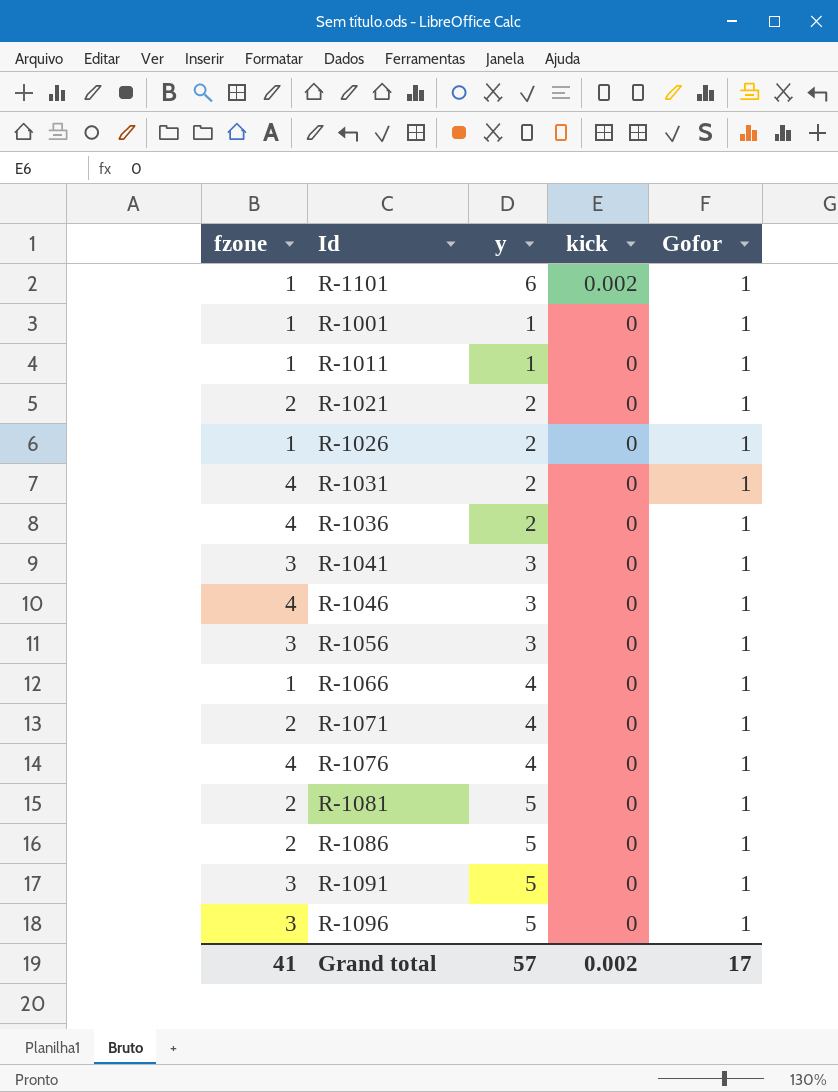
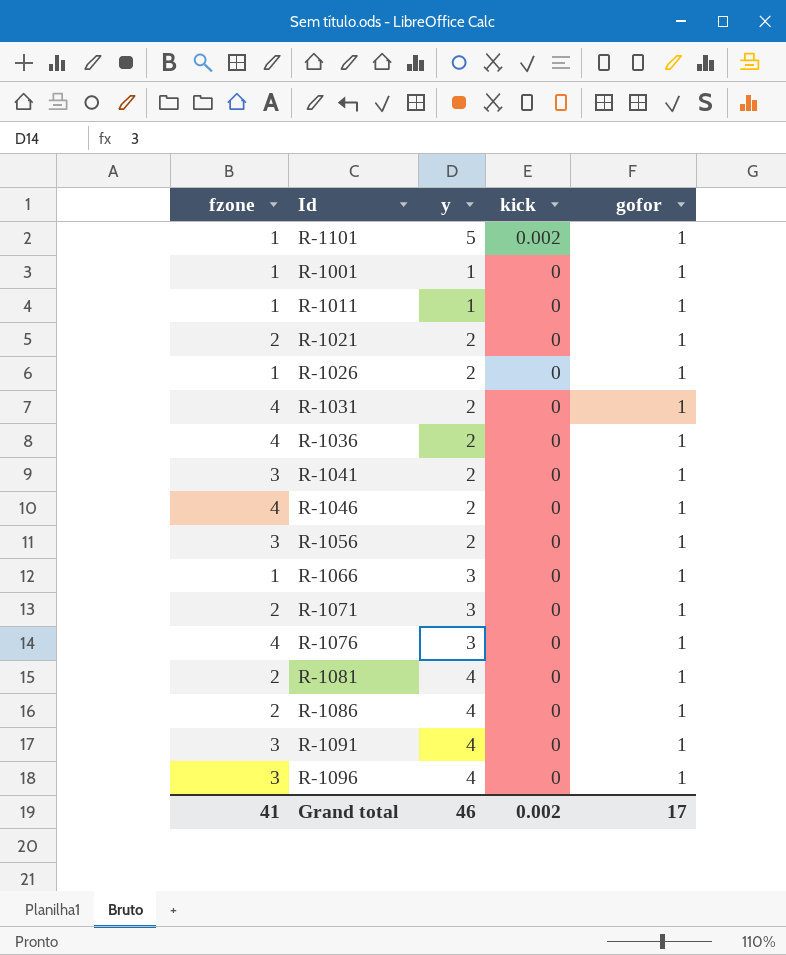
column name: Gofor -> gofor
R-1101 | y: 6 -> 5
R-1041 | y: 3 -> 2
R-1046 | y: 3 -> 2
R-1056 | y: 3 -> 2
R-1066 | y: 4 -> 3
R-1071 | y: 4 -> 3
R-1076 | y: 4 -> 3
R-1081 | y: 5 -> 4
R-1086 | y: 5 -> 4
R-1091 | y: 5 -> 4
R-1096 | y: 5 -> 4
Grand total | y: 57 -> 46

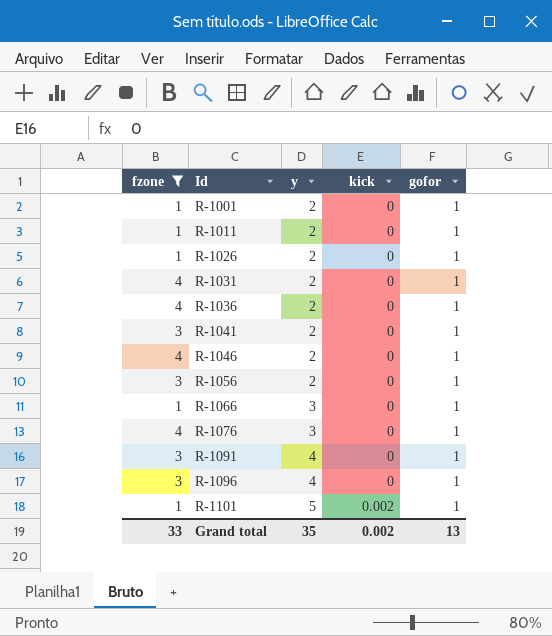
filter: none -> fzone != 2
row order: kick descending -> Id ascending
R-1001 | y: 1 -> 2
R-1011 | y: 1 -> 2
Grand total | fzone: 41 -> 33
Grand total | y: 46 -> 35
Grand total | gofor: 17 -> 13

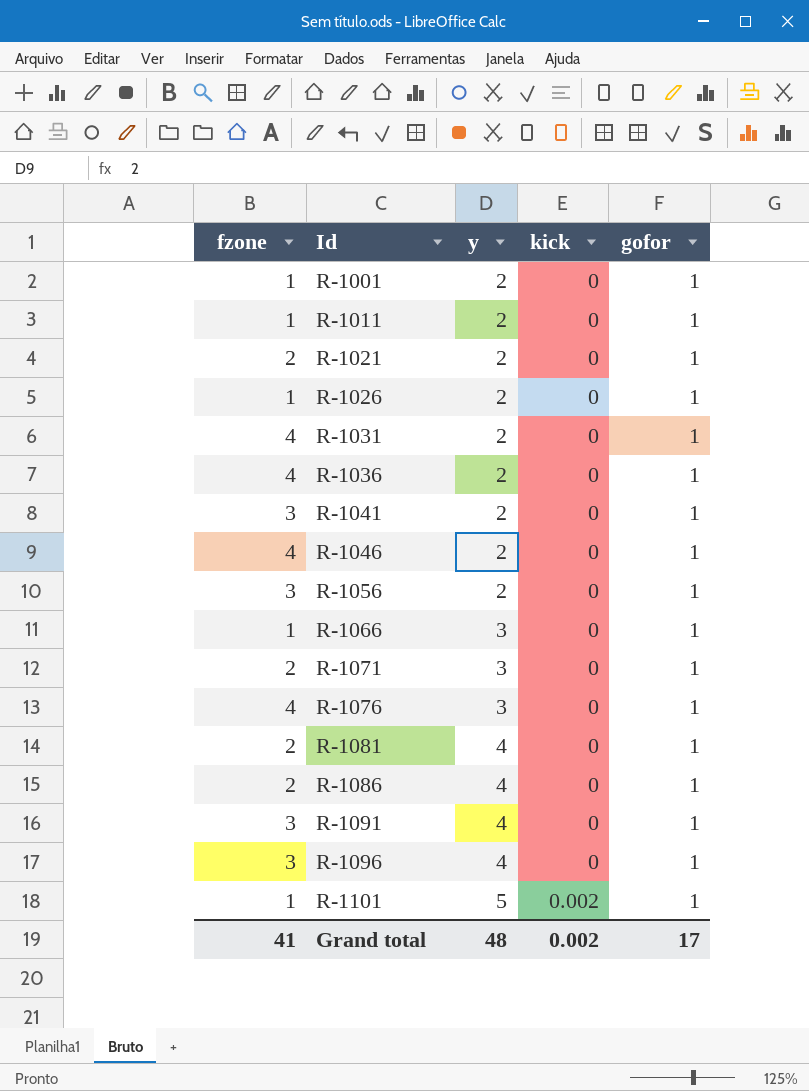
filter: fzone != 2 -> none
Grand total | fzone: 33 -> 41
Grand total | y: 35 -> 48
Grand total | gofor: 13 -> 17

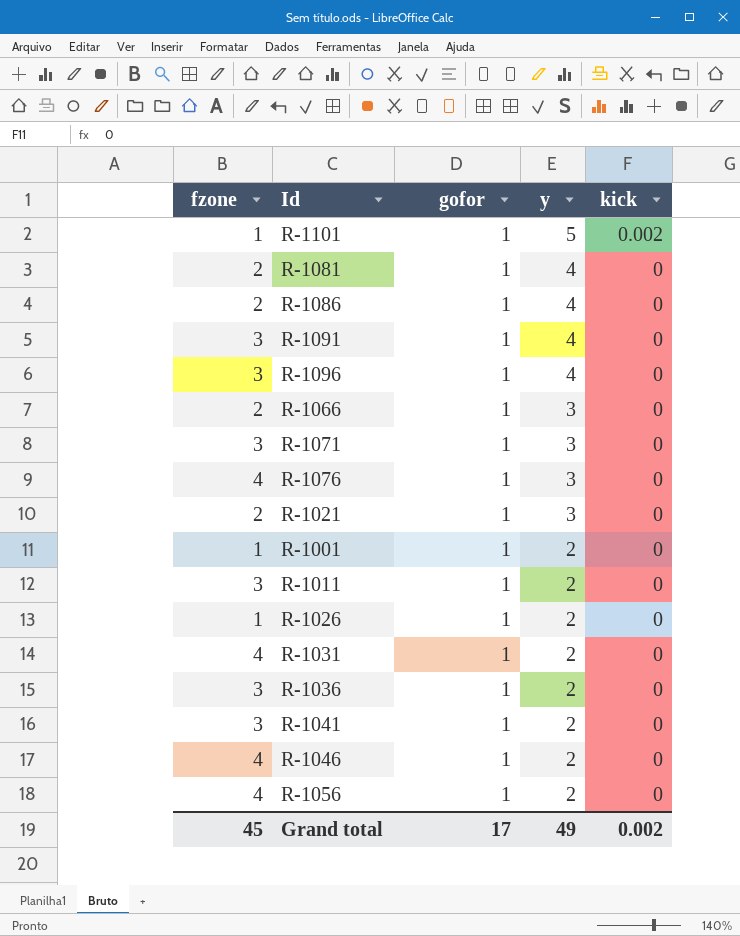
row order: Id ascending -> y descending
column gofor | position: 5 -> 3
R-1066 | fzone: 1 -> 2
R-1071 | fzone: 2 -> 3
R-1021 | y: 2 -> 3
R-1011 | fzone: 1 -> 3
R-1036 | fzone: 4 -> 3
R-1056 | fzone: 3 -> 4
Grand total | fzone: 41 -> 45
Grand total | y: 48 -> 49

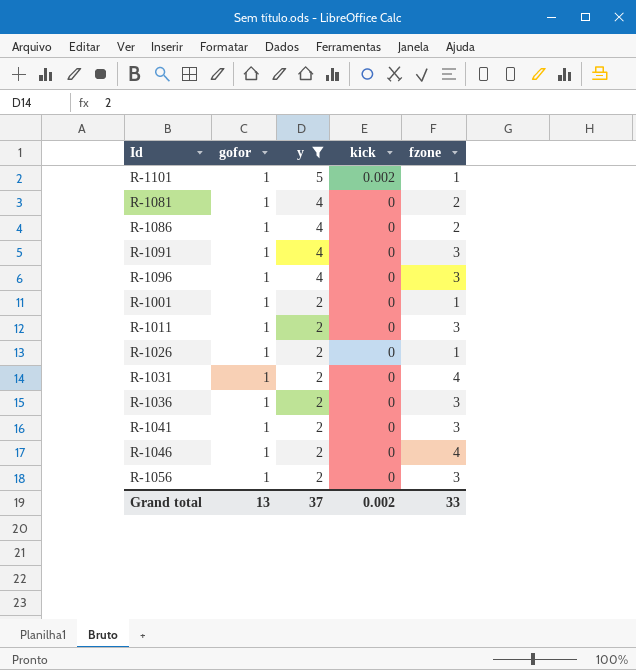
filter: none -> y != 3
column fzone | position: 1 -> 5
R-1056 | fzone: 4 -> 3
Grand total | gofor: 17 -> 13
Grand total | y: 49 -> 37
Grand total | fzone: 45 -> 33

